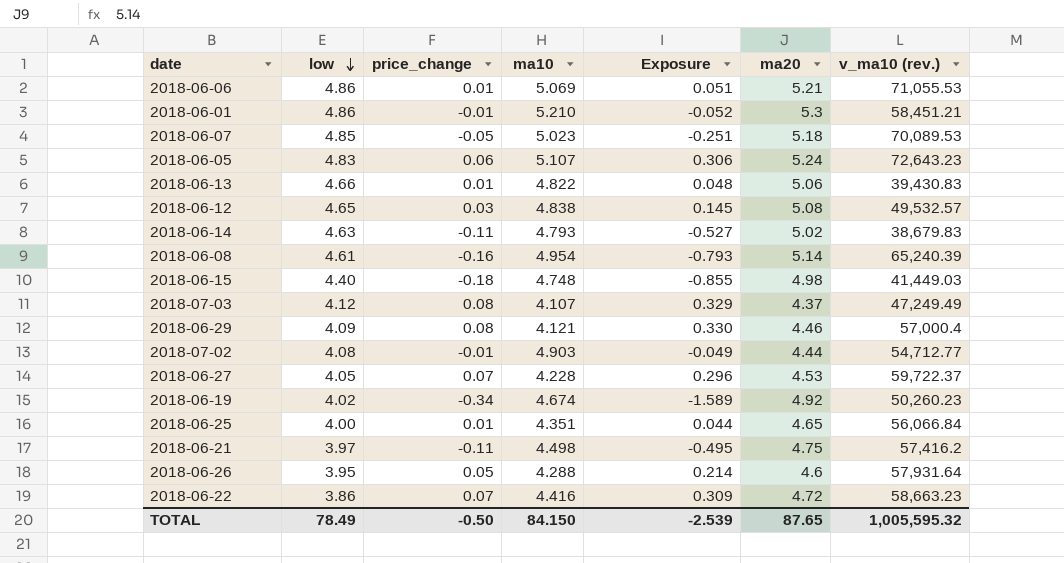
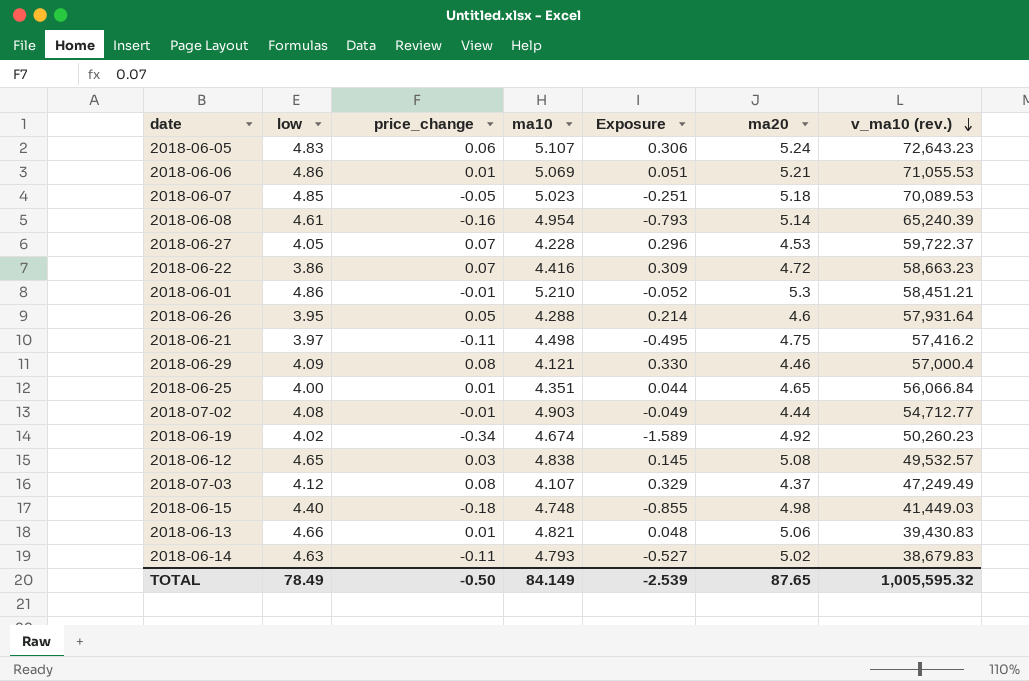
row order: low descending -> v_ma10 (rev.) descending
2018-06-13 | ma10: 4.822 -> 4.821
TOTAL | ma10: 84.150 -> 84.149

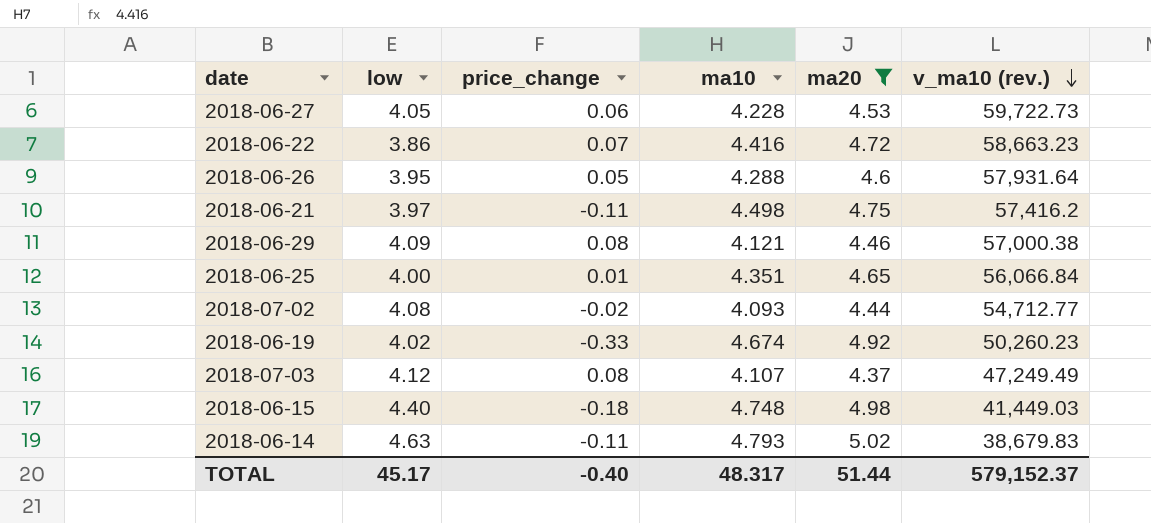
filter: none -> ma20 <= 5.02
column Exposure | formula: [price_change] * [ma10] -> none
2018-06-27 | price_change: 0.07 -> 0.06
2018-06-27 | v_ma10 (rev.): 59,722.37 -> 59,722.73
2018-06-29 | v_ma10 (rev.): 57,000.4 -> 57,000.38
2018-07-02 | price_change: -0.01 -> -0.02
2018-07-02 | ma10: 4.903 -> 4.093
2018-06-19 | price_change: -0.34 -> -0.33
TOTAL | low: 78.49 -> 45.17
TOTAL | price_change: -0.50 -> -0.40
TOTAL | ma10: 84.149 -> 48.317
TOTAL | ma20: 87.65 -> 51.44
TOTAL | v_ma10 (rev.): 1,005,595.32 -> 579,152.37

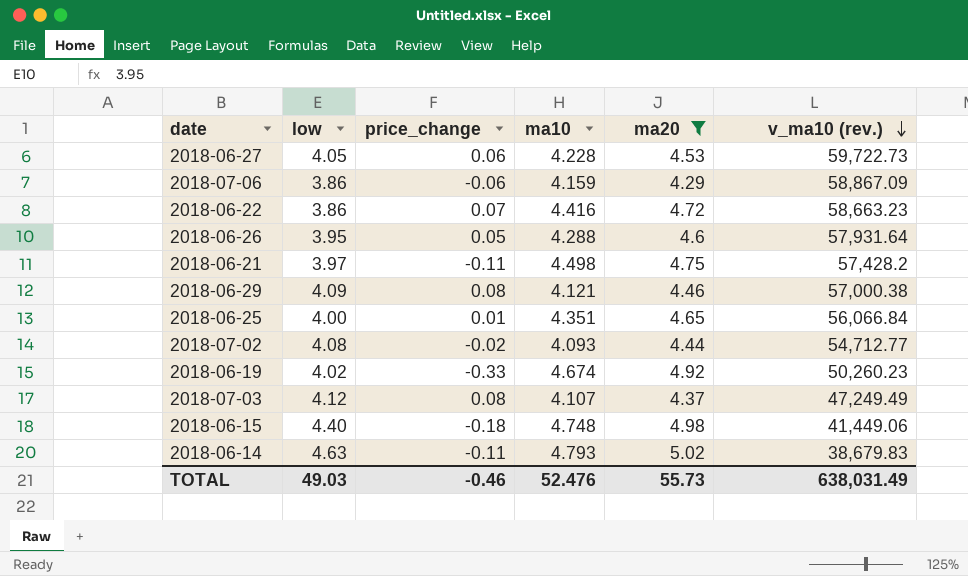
row 2018-07-06: none -> 3.86 | -0.06 | 4.159 | 4.29 | 58,867.09
2018-06-21 | v_ma10 (rev.): 57,416.2 -> 57,428.2
2018-06-15 | v_ma10 (rev.): 41,449.03 -> 41,449.06
TOTAL | low: 45.17 -> 49.03
TOTAL | price_change: -0.40 -> -0.46
TOTAL | ma10: 48.317 -> 52.476
TOTAL | ma20: 51.44 -> 55.73
TOTAL | v_ma10 (rev.): 579,152.37 -> 638,031.49

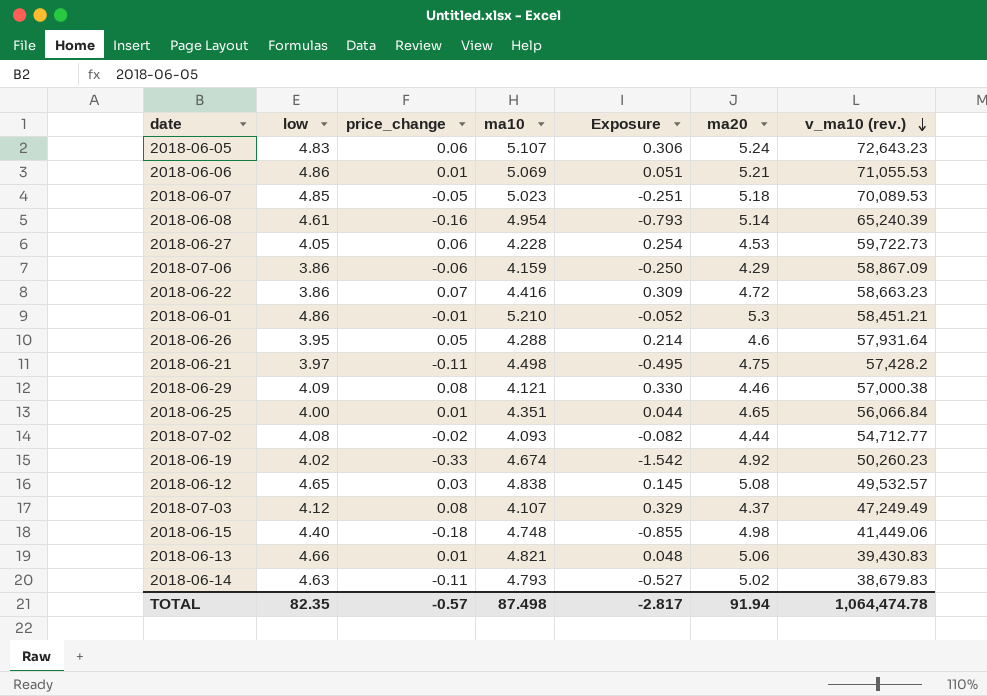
filter: ma20 <= 5.02 -> none
column Exposure | formula: none -> [price_change] * [ma10]
TOTAL | low: 49.03 -> 82.35
TOTAL | price_change: -0.46 -> -0.57
TOTAL | ma10: 52.476 -> 87.498
TOTAL | ma20: 55.73 -> 91.94
TOTAL | v_ma10 (rev.): 638,031.49 -> 1,064,474.78

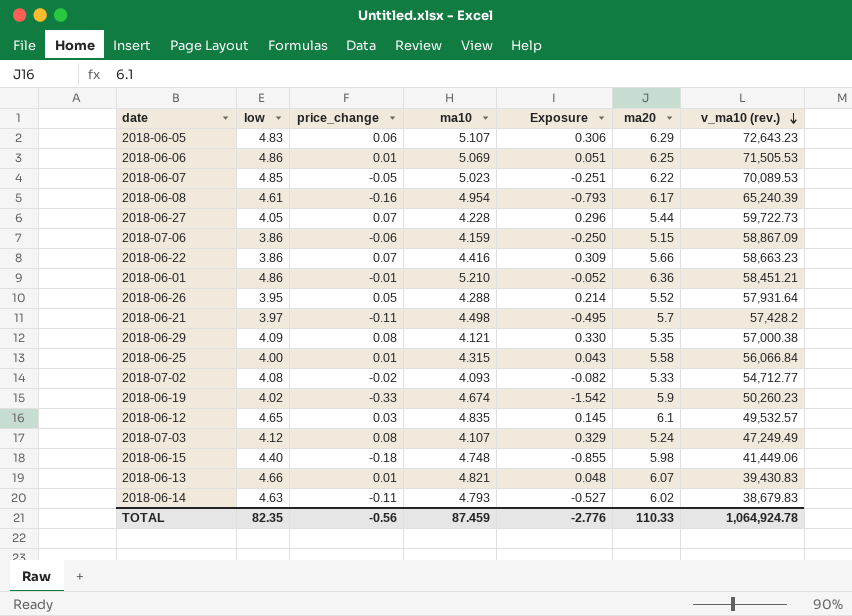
2018-06-05 | ma20: 5.24 -> 6.29
2018-06-06 | ma20: 5.21 -> 6.25
2018-06-06 | v_ma10 (rev.): 71,055.53 -> 71,505.53
2018-06-07 | ma20: 5.18 -> 6.22
2018-06-08 | ma20: 5.14 -> 6.17
2018-06-27 | price_change: 0.06 -> 0.07
2018-06-27 | Exposure: 0.254 -> 0.296
2018-06-27 | ma20: 4.53 -> 5.44
2018-07-06 | ma20: 4.29 -> 5.15
2018-06-22 | ma20: 4.72 -> 5.66
2018-06-01 | ma20: 5.3 -> 6.36
2018-06-26 | ma20: 4.6 -> 5.52
2018-06-21 | ma20: 4.75 -> 5.7
2018-06-29 | ma20: 4.46 -> 5.35
2018-06-25 | ma10: 4.351 -> 4.315
2018-06-25 | Exposure: 0.044 -> 0.043
2018-06-25 | ma20: 4.65 -> 5.58
2018-07-02 | ma20: 4.44 -> 5.33
2018-06-19 | ma20: 4.92 -> 5.9
2018-06-12 | ma10: 4.838 -> 4.835
2018-06-12 | ma20: 5.08 -> 6.1
2018-07-03 | ma20: 4.37 -> 5.24
2018-06-15 | ma20: 4.98 -> 5.98
2018-06-13 | ma20: 5.06 -> 6.07
2018-06-14 | ma20: 5.02 -> 6.02
TOTAL | price_change: -0.57 -> -0.56
TOTAL | ma10: 87.498 -> 87.459
TOTAL | Exposure: -2.817 -> -2.776
TOTAL | ma20: 91.94 -> 110.33
TOTAL | v_ma10 (rev.): 1,064,474.78 -> 1,064,924.78

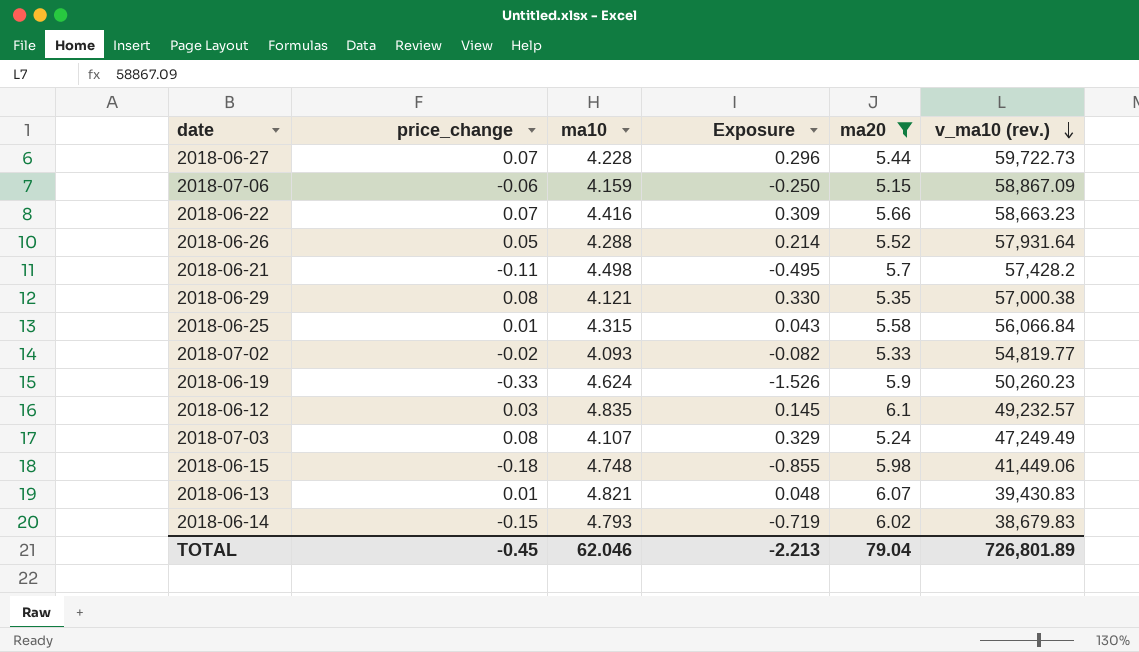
filter: none -> ma20 <= 6.1
column low | position: 2 -> none
2018-07-02 | v_ma10 (rev.): 54,712.77 -> 54,819.77
2018-06-19 | ma10: 4.674 -> 4.624
2018-06-19 | Exposure: -1.542 -> -1.526
2018-06-12 | v_ma10 (rev.): 49,532.57 -> 49,232.57
2018-06-14 | price_change: -0.11 -> -0.15
2018-06-14 | Exposure: -0.527 -> -0.719
TOTAL | price_change: -0.56 -> -0.45
TOTAL | ma10: 87.459 -> 62.046
TOTAL | Exposure: -2.776 -> -2.213
TOTAL | ma20: 110.33 -> 79.04
TOTAL | v_ma10 (rev.): 1,064,924.78 -> 726,801.89

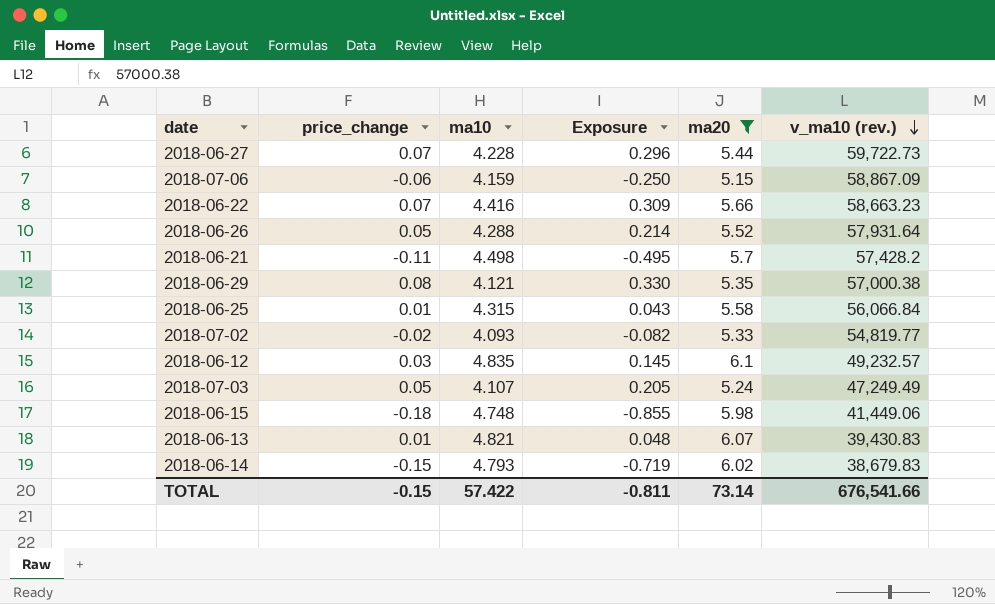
row 2018-06-19: -0.33 | 4.624 | -1.526 | 5.9 | 50,260.23 -> none
2018-07-03 | price_change: 0.08 -> 0.05
2018-07-03 | Exposure: 0.329 -> 0.205
TOTAL | price_change: -0.45 -> -0.15
TOTAL | ma10: 62.046 -> 57.422
TOTAL | Exposure: -2.213 -> -0.811
TOTAL | ma20: 79.04 -> 73.14
TOTAL | v_ma10 (rev.): 726,801.89 -> 676,541.66

